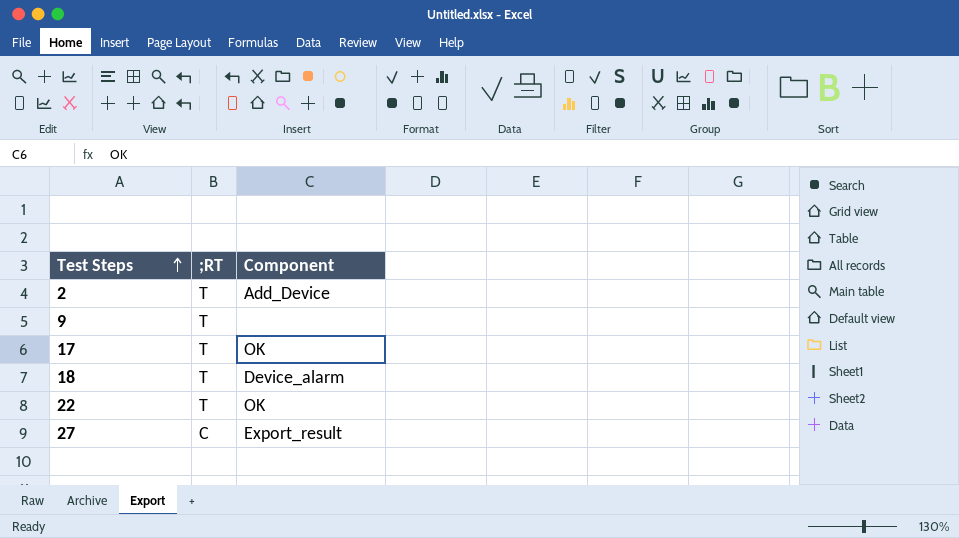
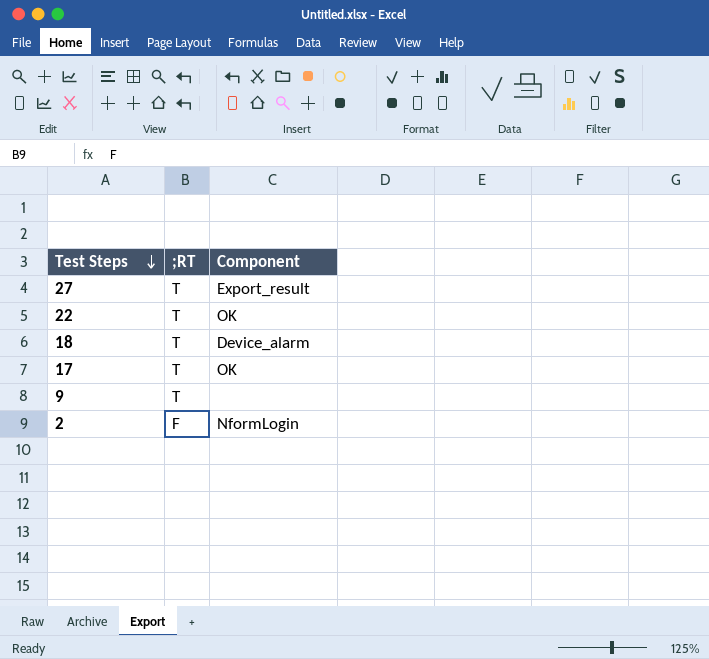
row order: Test Steps ascending -> Test Steps descending
27 | ;RT: C -> T
2 | ;RT: T -> F
2 | Component: Add_Device -> NformLogin

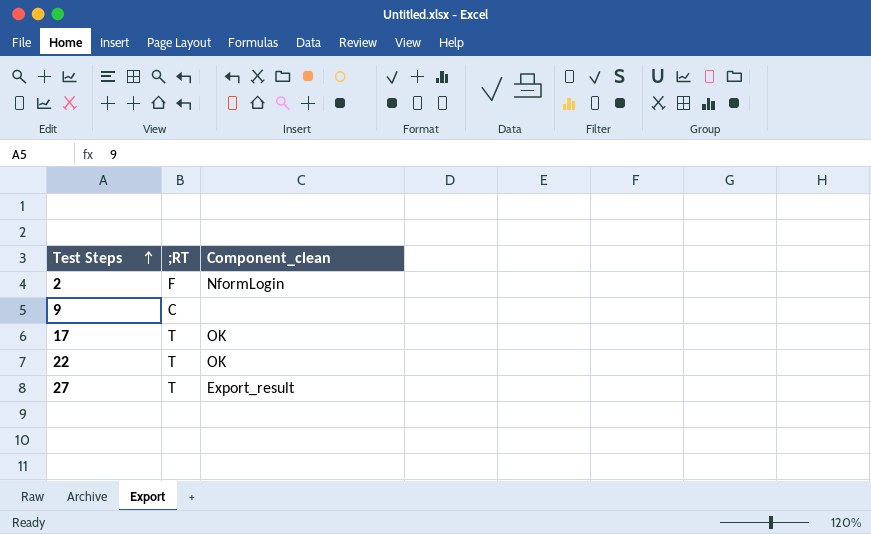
row order: Test Steps descending -> Test Steps ascending
column name: Component -> Component_clean
row 18: T | Device_alarm -> none
9 | ;RT: T -> C

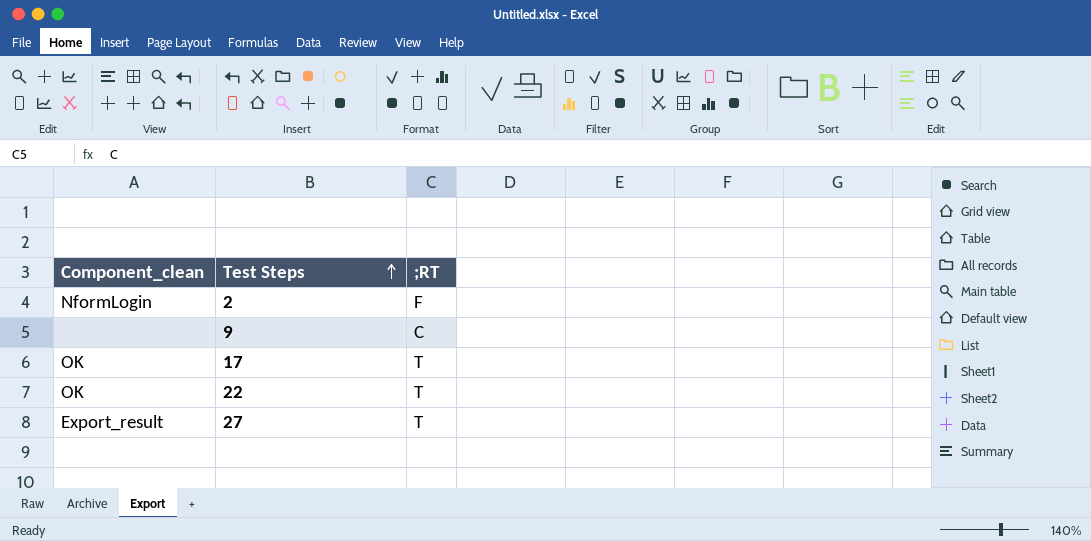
column Component_clean | position: 3 -> 1

